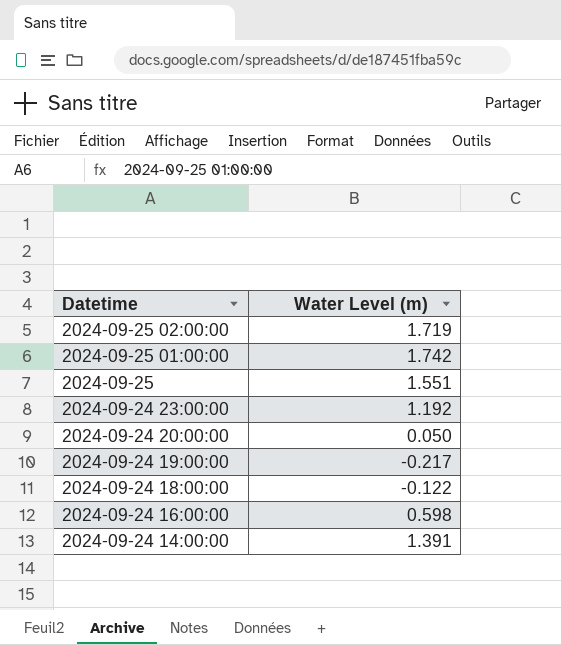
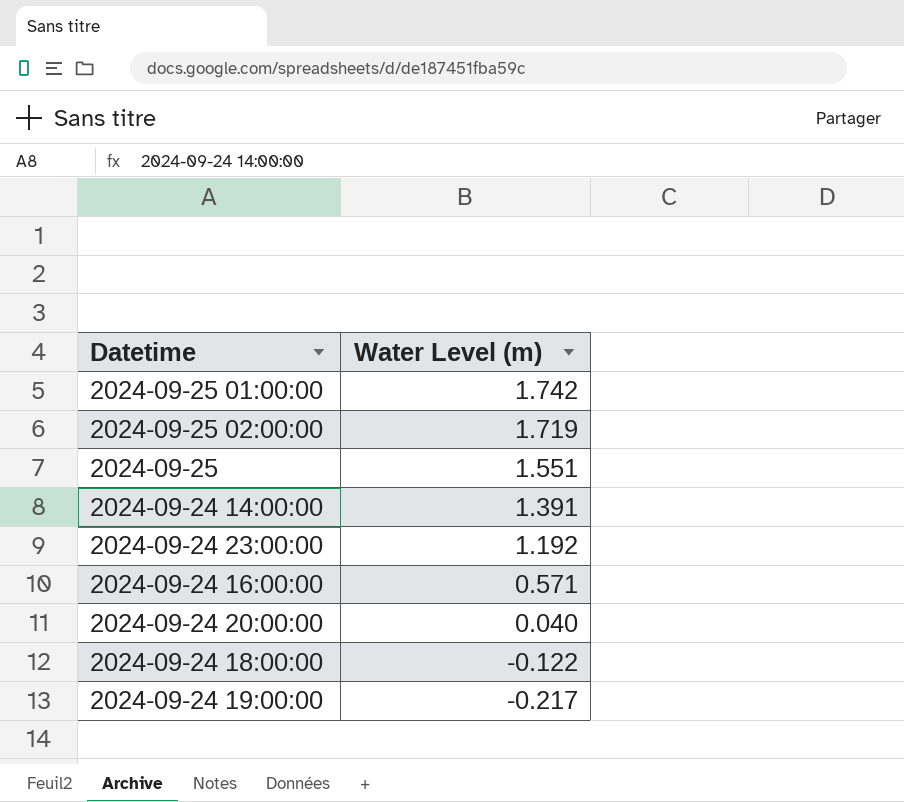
row order: Datetime descending -> Water Level (m) descending
2024-09-24 16:00:00 | Water Level (m): 0.598 -> 0.571
2024-09-24 20:00:00 | Water Level (m): 0.050 -> 0.040

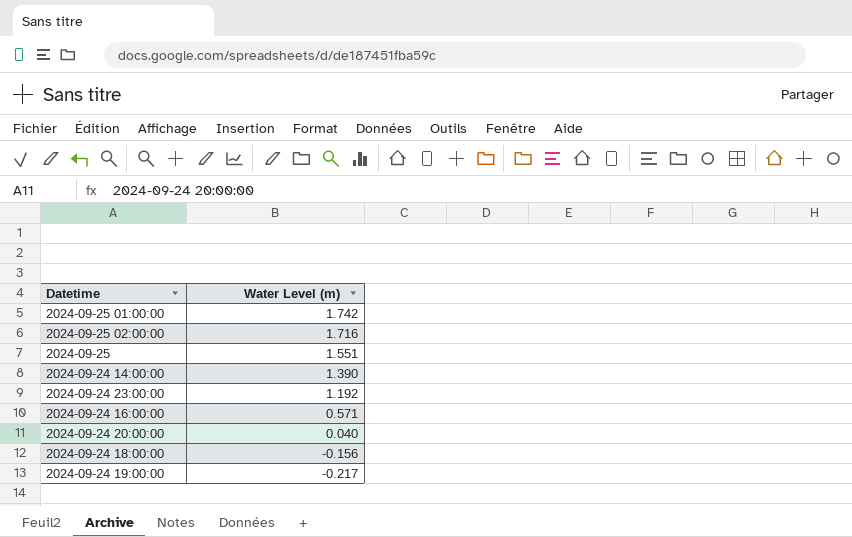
2024-09-25 02:00:00 | Water Level (m): 1.719 -> 1.716
2024-09-24 14:00:00 | Water Level (m): 1.391 -> 1.390
2024-09-24 18:00:00 | Water Level (m): -0.122 -> -0.156

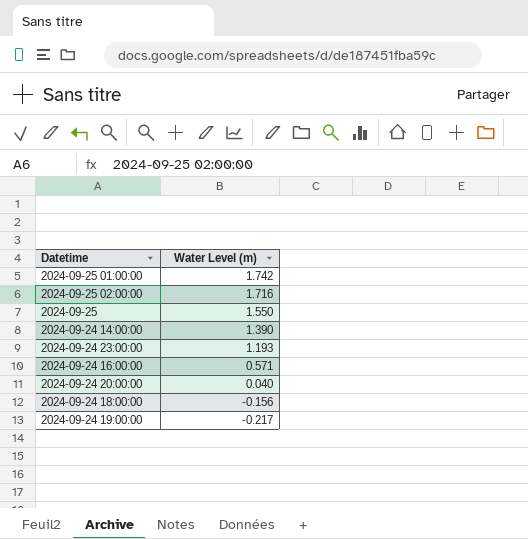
2024-09-25 | Water Level (m): 1.551 -> 1.550
2024-09-24 23:00:00 | Water Level (m): 1.192 -> 1.193

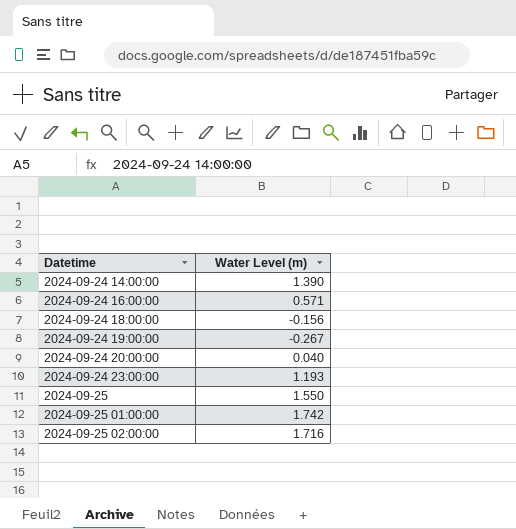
row order: Water Level (m) descending -> Datetime ascending
2024-09-24 19:00:00 | Water Level (m): -0.217 -> -0.267

